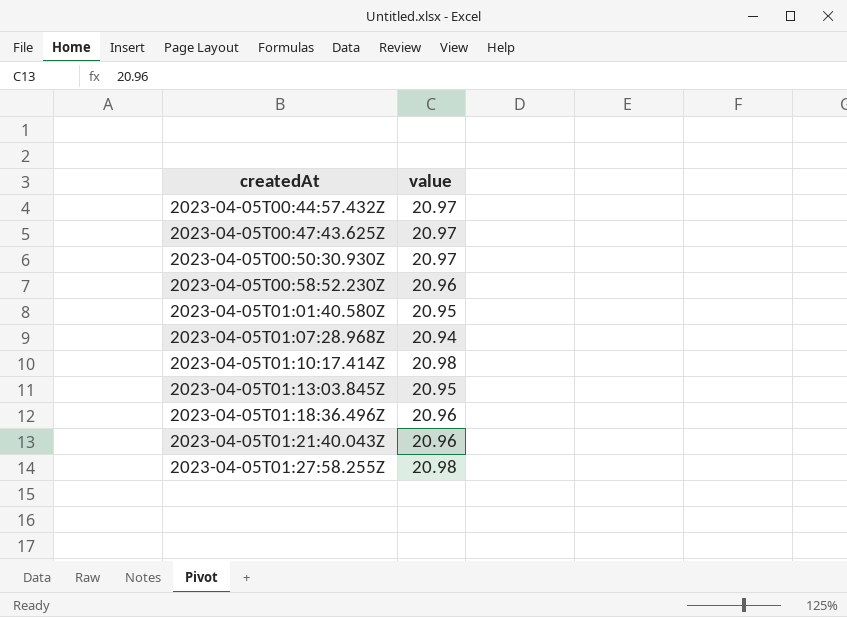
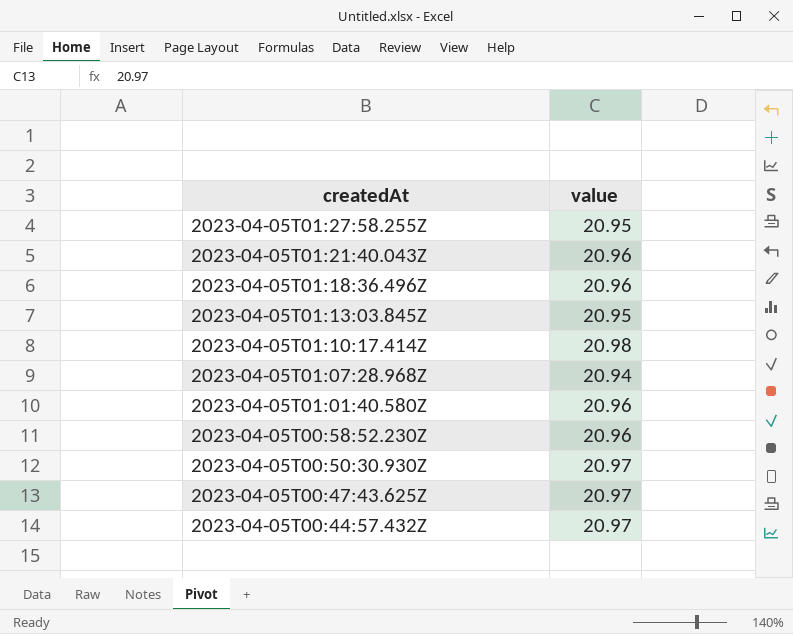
row order: createdAt ascending -> createdAt descending
2023-04-05T01:27:58.255Z | value: 20.98 -> 20.95
2023-04-05T01:01:40.580Z | value: 20.95 -> 20.96

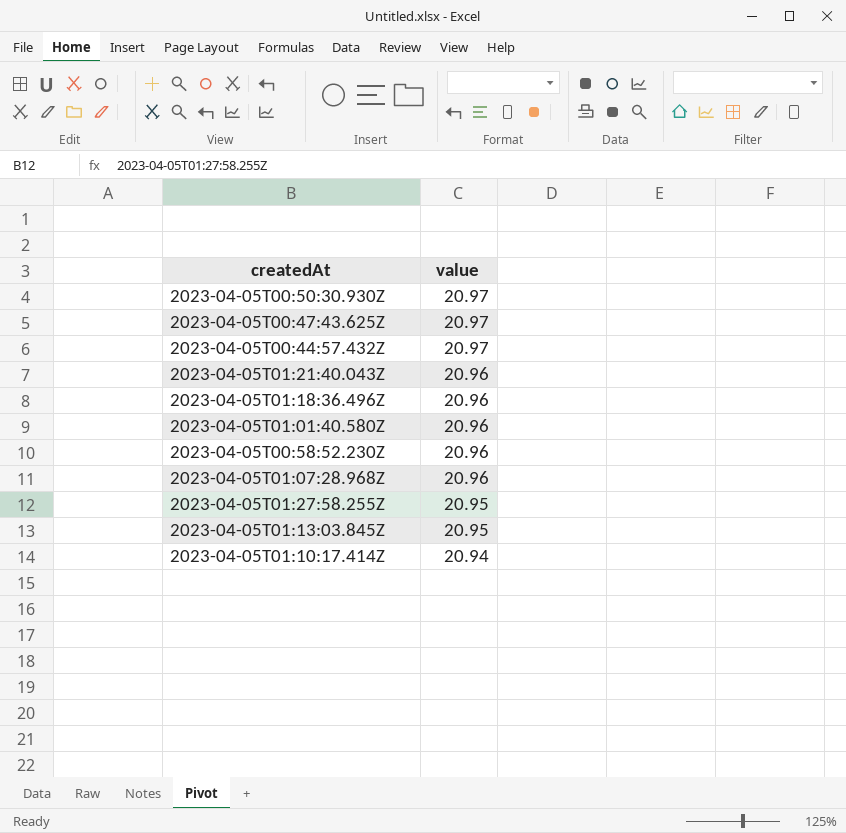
row order: createdAt descending -> value descending
2023-04-05T01:07:28.968Z | value: 20.94 -> 20.96
2023-04-05T01:10:17.414Z | value: 20.98 -> 20.94

